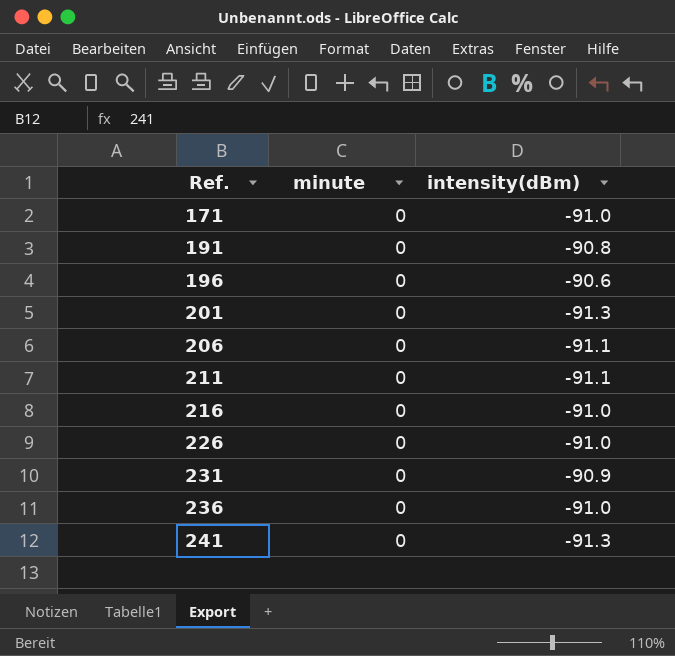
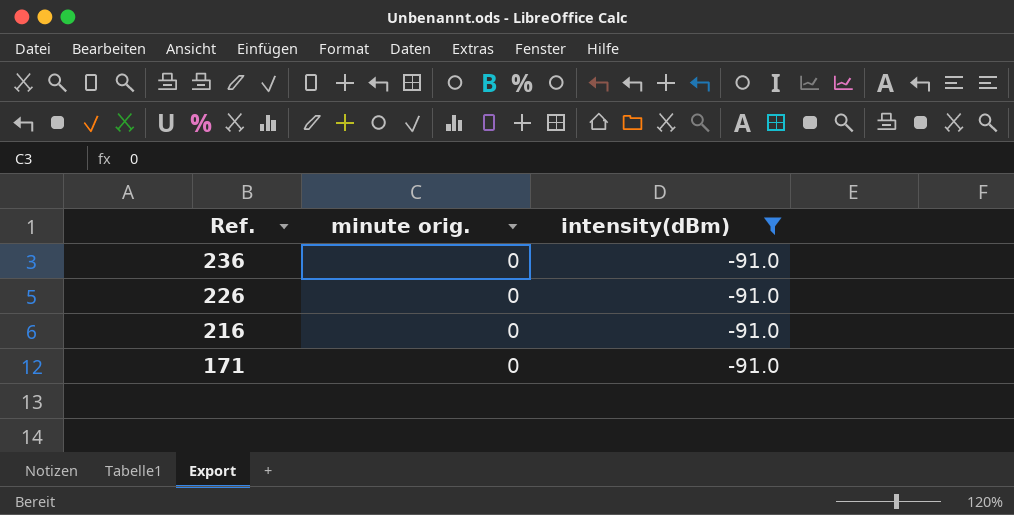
filter: none -> intensity(dBm) = -91.0
row order: Ref. ascending -> Ref. descending
column name: minute -> minute orig.

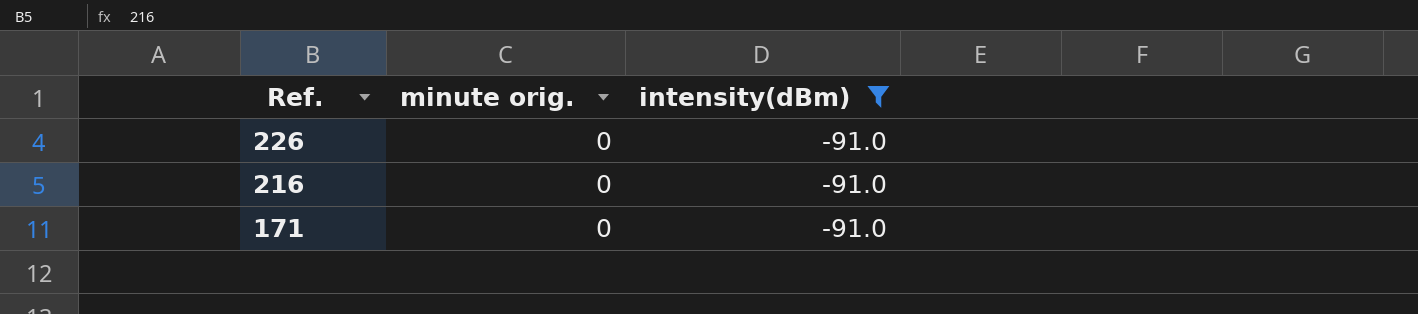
row 236: 0 | -91.0 -> none

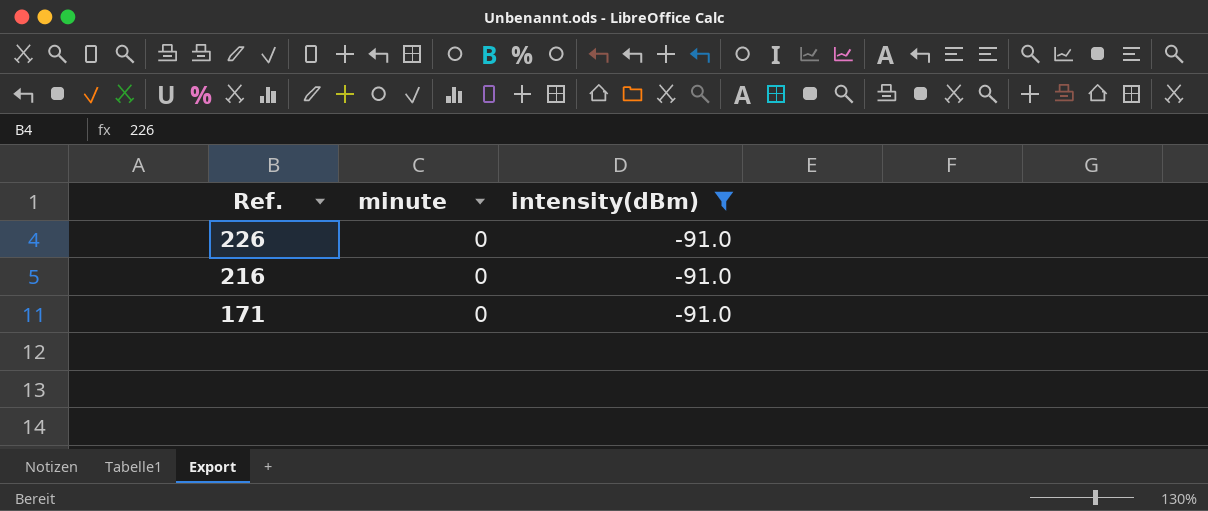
column name: minute orig. -> minute

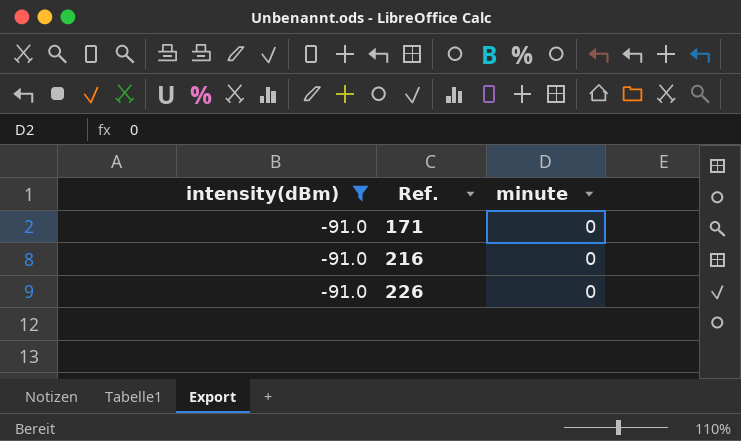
row order: Ref. descending -> Ref. ascending
column intensity(dBm) | position: 3 -> 1

